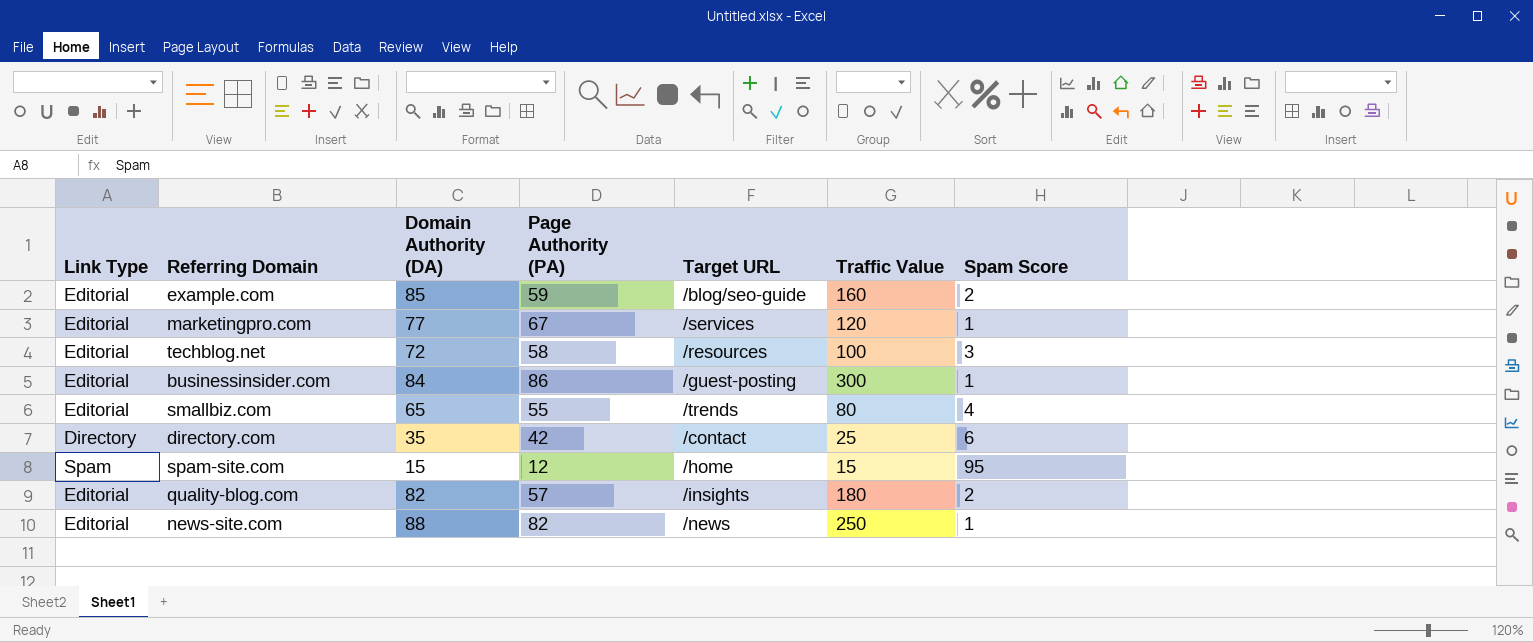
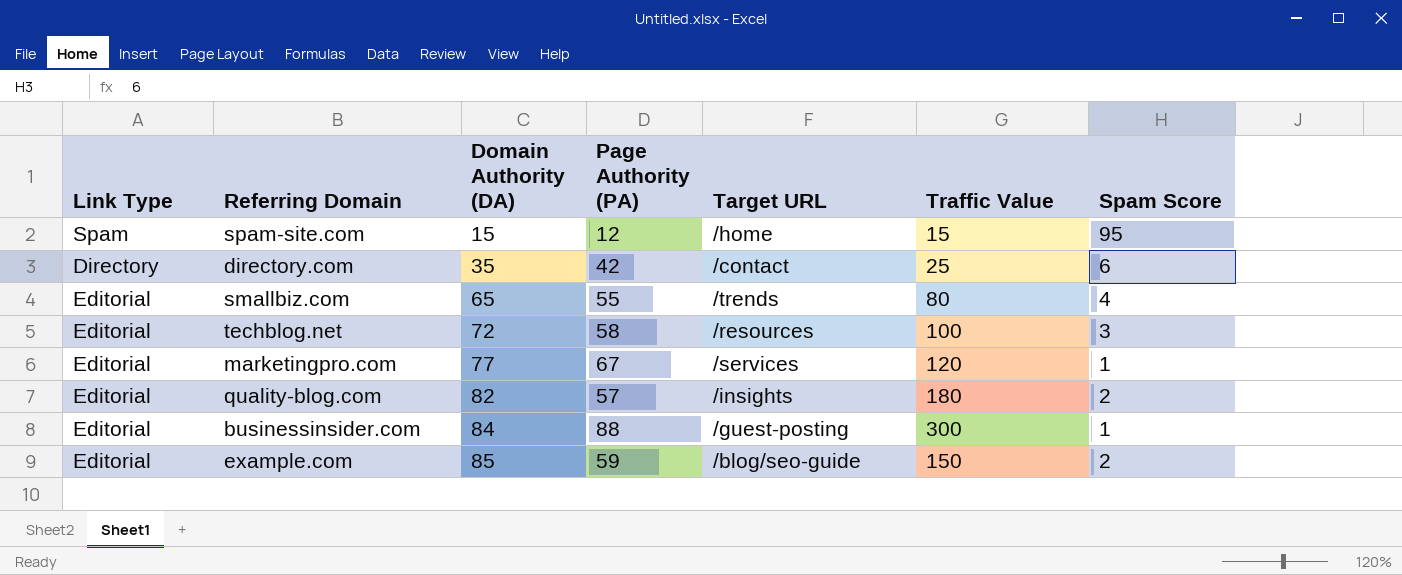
row order: none -> Domain Authority (DA) ascending
row news-site.com: Editorial | 88 | 82 | /news | 250 | 1 -> none
businessinsider.com | Page Authority (PA): 86 -> 88
example.com | Traffic Value: 160 -> 150

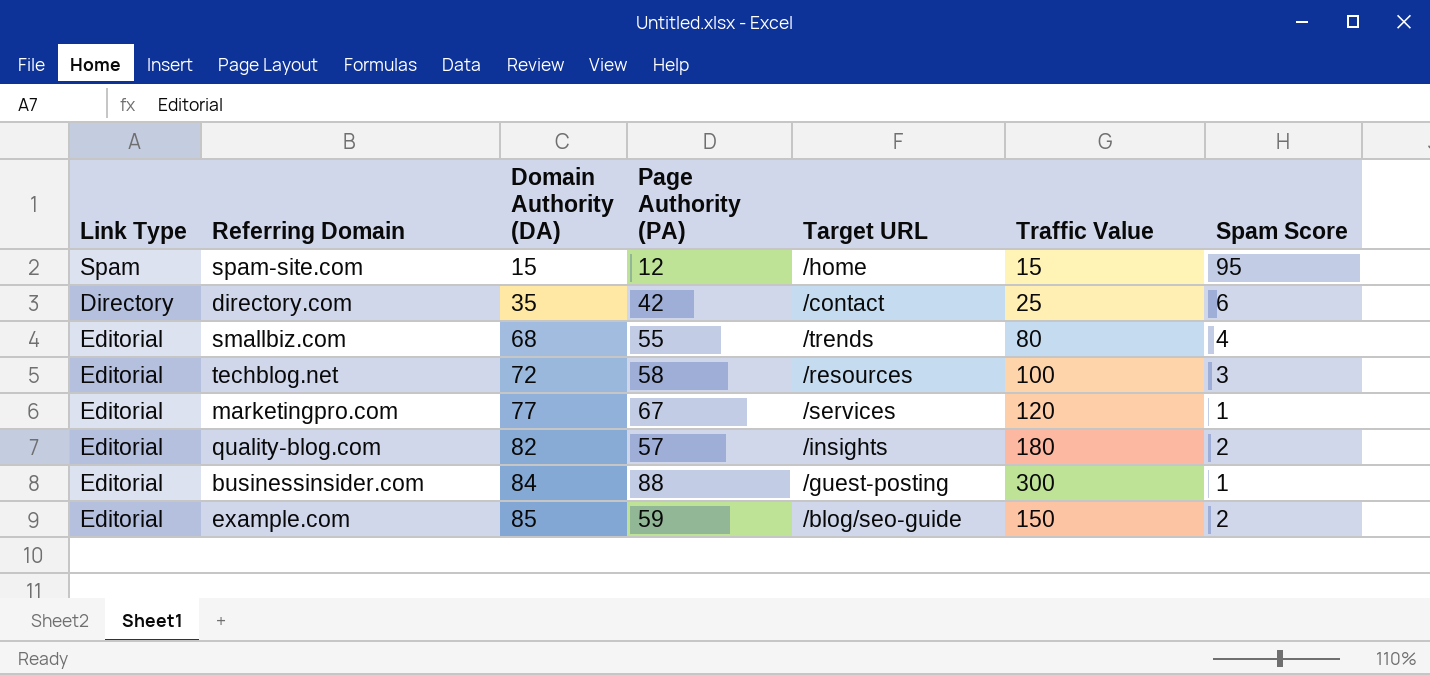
smallbiz.com | Domain Authority (DA): 65 -> 68

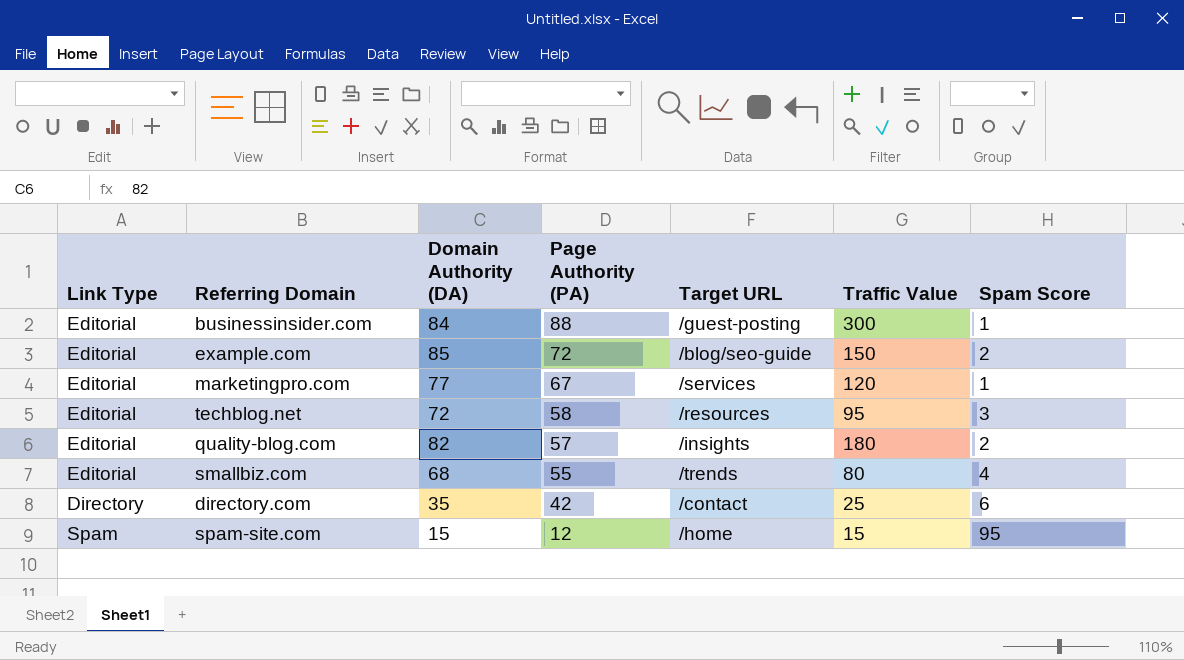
row order: Domain Authority (DA) ascending -> Page Authority (PA) descending
example.com | Page Authority (PA): 59 -> 72
techblog.net | Traffic Value: 100 -> 95

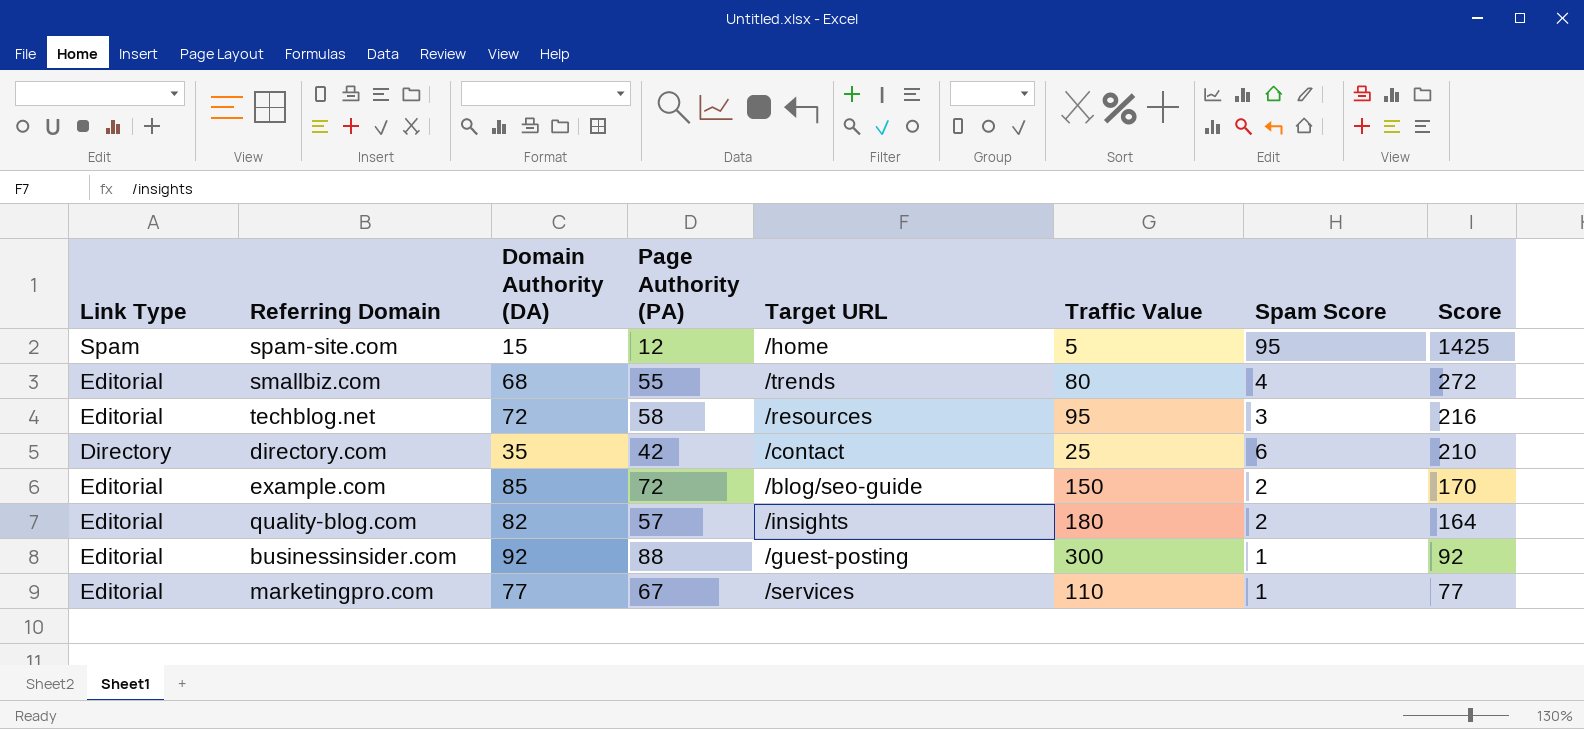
row order: Page Authority (PA) descending -> Score descending
column Score | formula: none -> [Domain Authority (DA)] * [Spam Score]
spam-site.com | Traffic Value: 15 -> 5
businessinsider.com | Domain Authority (DA): 84 -> 92
marketingpro.com | Traffic Value: 120 -> 110

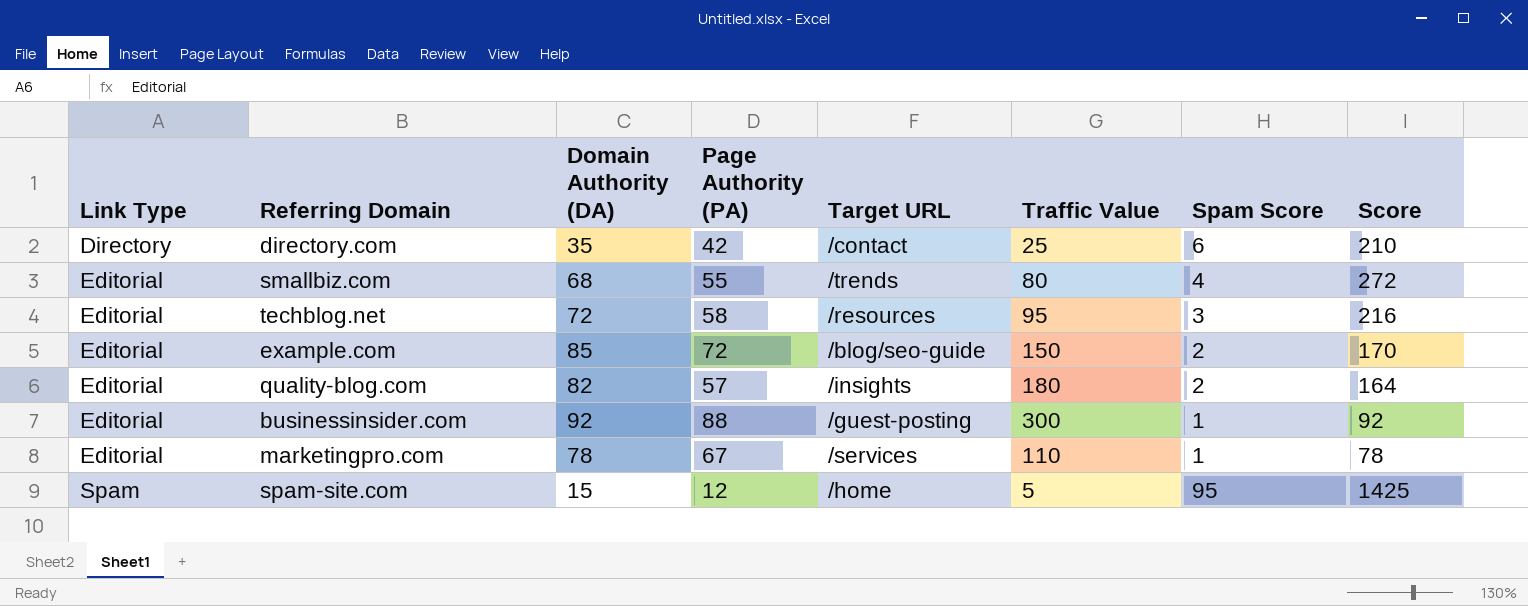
row order: Score descending -> Link Type ascending
marketingpro.com | Domain Authority (DA): 77 -> 78
marketingpro.com | Score: 77 -> 78

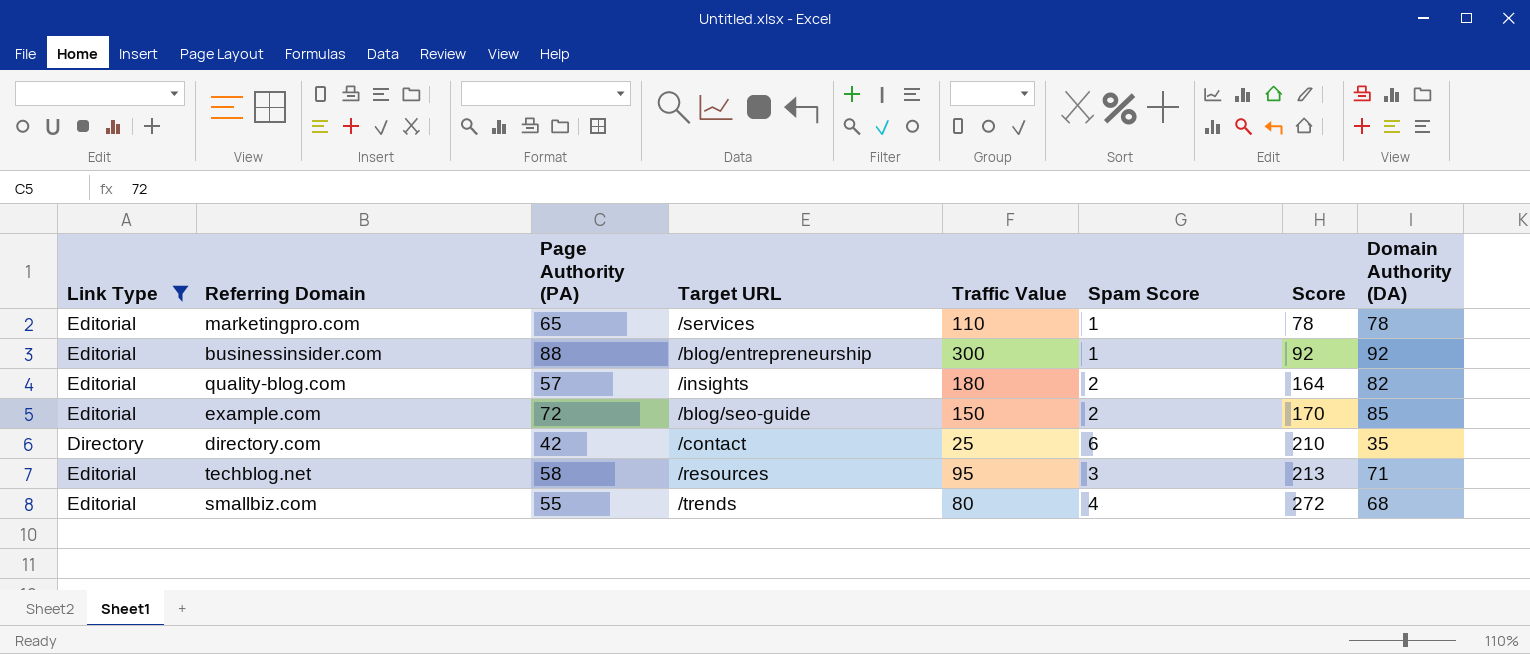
filter: none -> Link Type != Spam
row order: Link Type ascending -> Score ascending
column Domain Authority (DA) | position: 3 -> 8
marketingpro.com | Page Authority (PA): 67 -> 65
businessinsider.com | Target URL: /guest-posting -> /blog/entrepreneurship
techblog.net | Score: 216 -> 213
techblog.net | Domain Authority (DA): 72 -> 71

